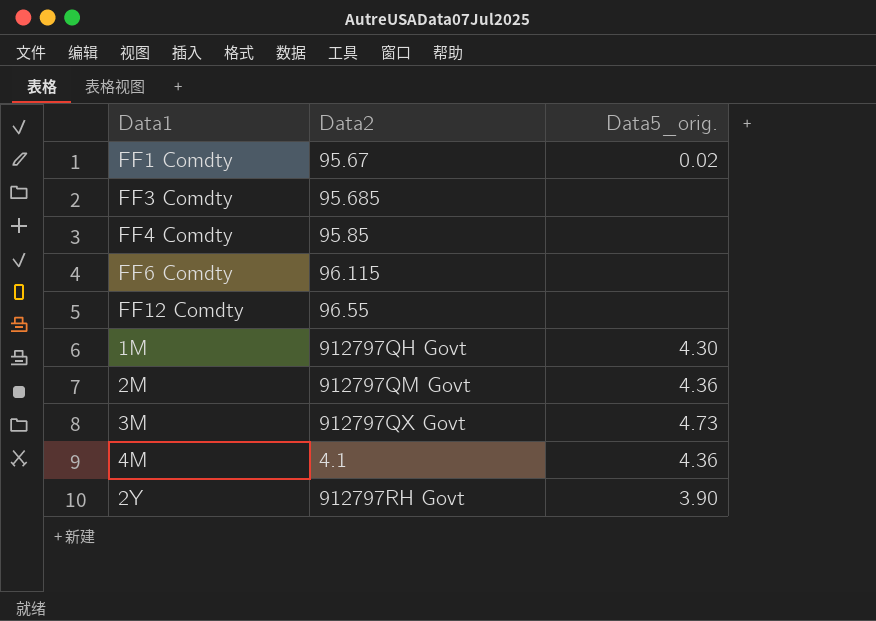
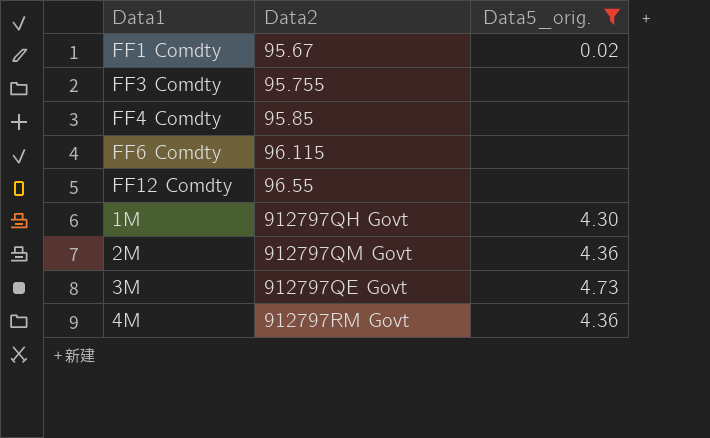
filter: none -> Data5_orig. != 3.90
FF3 Comdty | Data2: 95.685 -> 95.755
3M | Data2: 912797QX Govt -> 912797QE Govt
4M | Data2: 4.1 -> 912797RM Govt

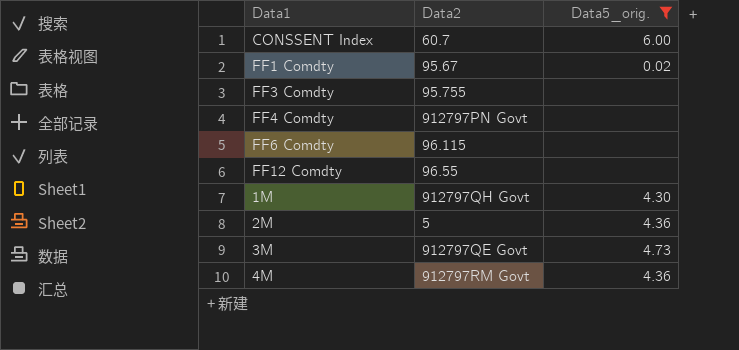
row CONSSENT Index: none -> 60.7 | 6.00
FF4 Comdty | Data2: 95.85 -> 912797PN Govt
2M | Data2: 912797QM Govt -> 5

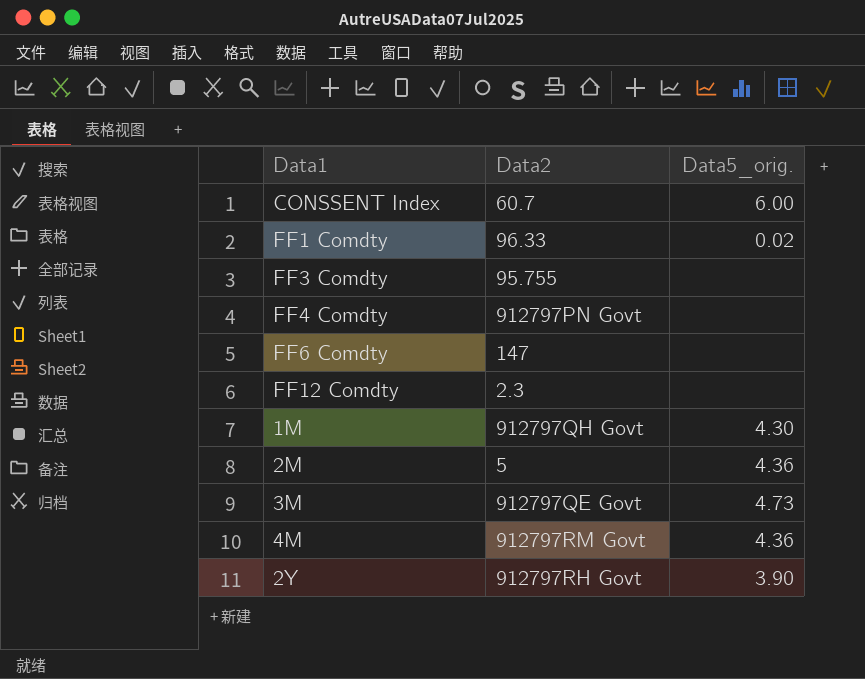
filter: Data5_orig. != 3.90 -> none
FF1 Comdty | Data2: 95.67 -> 96.33
FF6 Comdty | Data2: 96.115 -> 147
FF12 Comdty | Data2: 96.55 -> 2.3

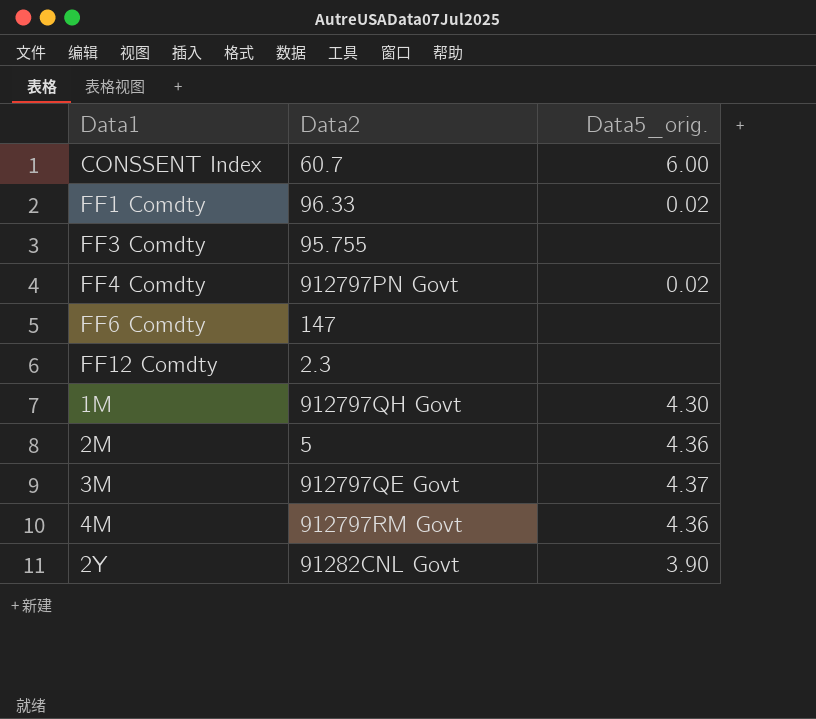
FF4 Comdty | Data5_orig.: none -> 0.02
3M | Data5_orig.: 4.73 -> 4.37
2Y | Data2: 912797RH Govt -> 91282CNL Govt

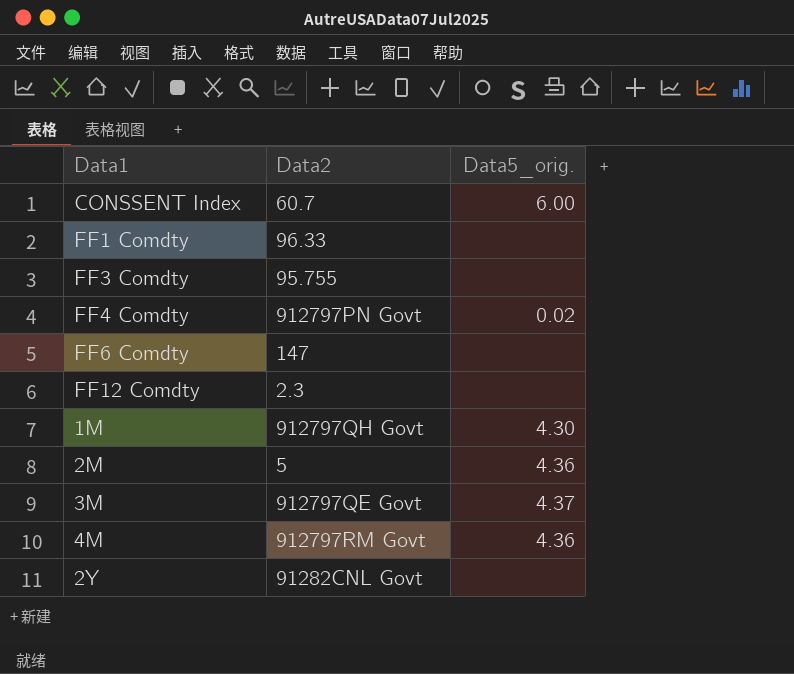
FF1 Comdty | Data5_orig.: 0.02 -> none
2Y | Data5_orig.: 3.90 -> none

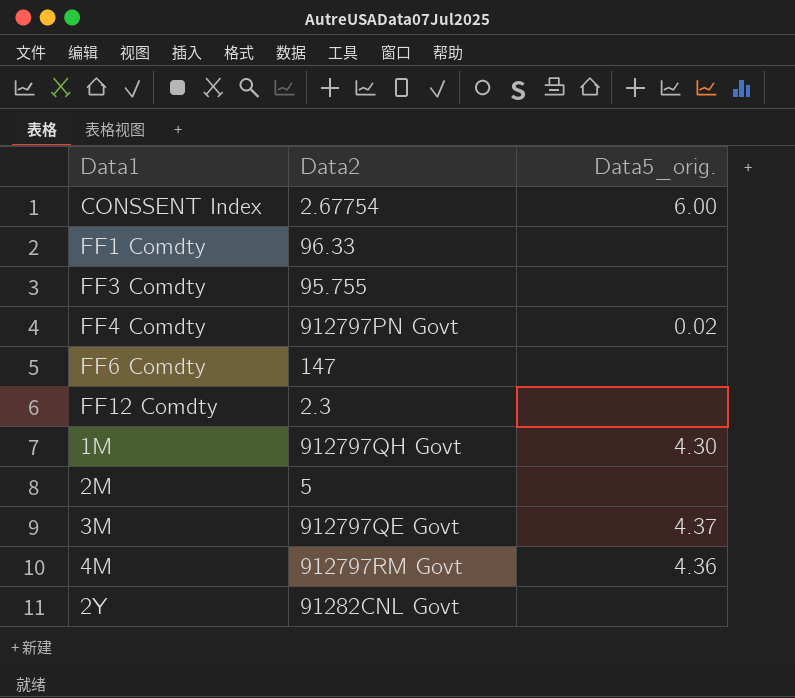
CONSSENT Index | Data2: 60.7 -> 2.67754
2M | Data5_orig.: 4.36 -> none

